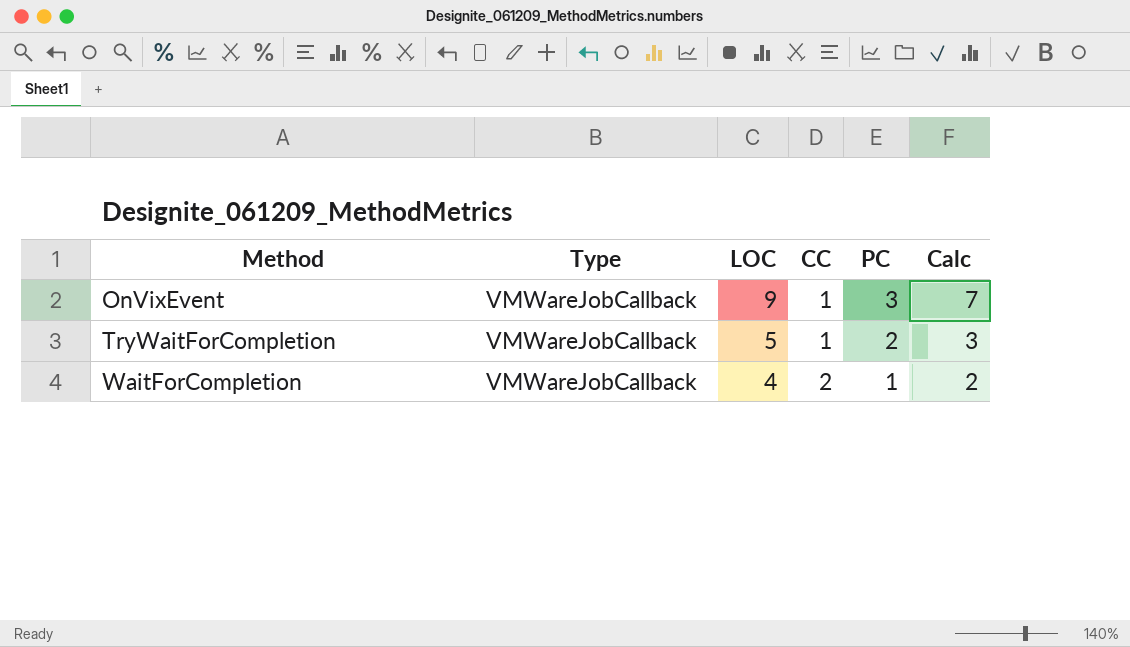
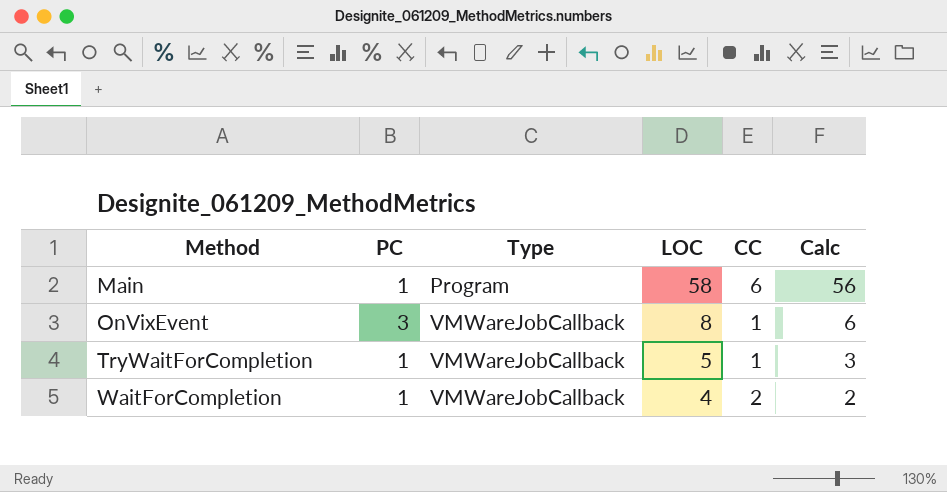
column PC | position: 5 -> 2
row Main: none -> 1 | Program | 58 | 6 | 56
OnVixEvent | LOC: 9 -> 8
OnVixEvent | Calc: 7 -> 6
TryWaitForCompletion | PC: 2 -> 1

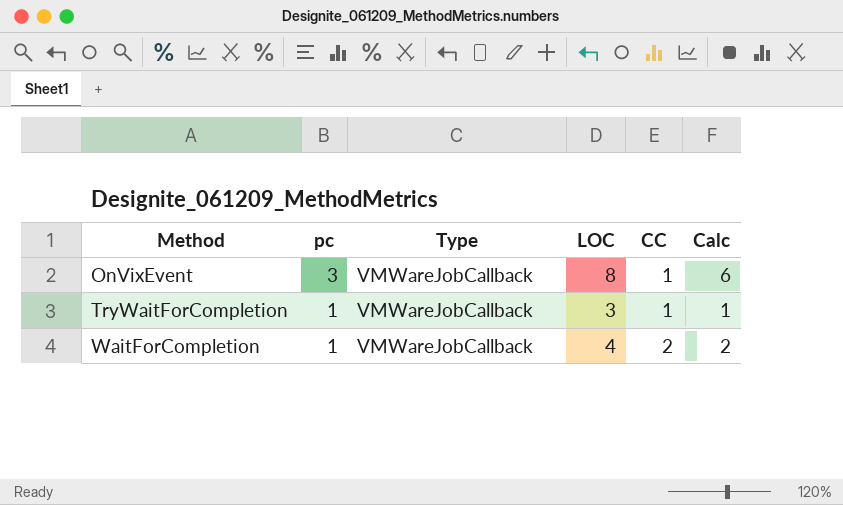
column name: PC -> pc
row Main: 1 | Program | 58 | 6 | 56 -> none
TryWaitForCompletion | LOC: 5 -> 3
TryWaitForCompletion | Calc: 3 -> 1

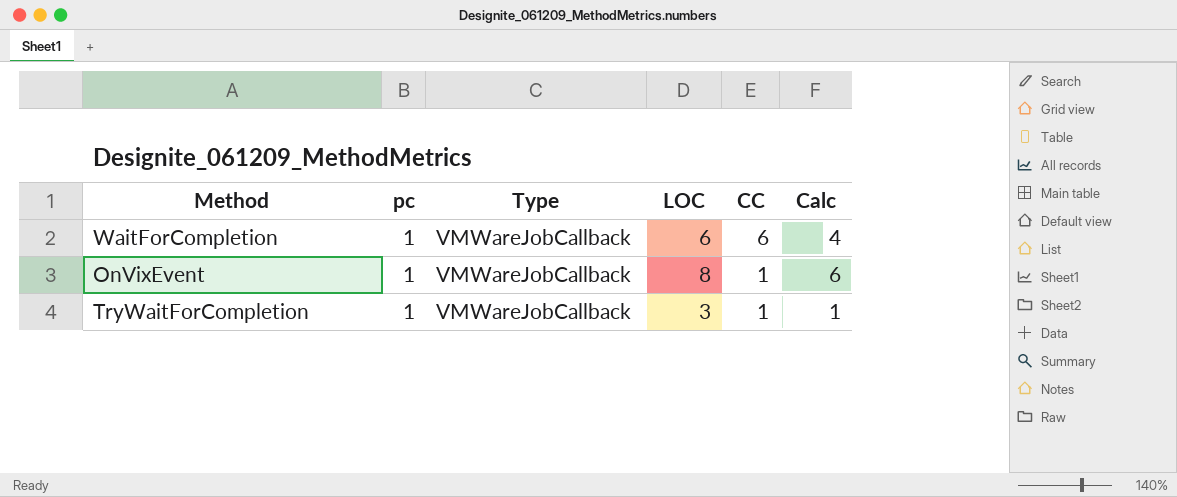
row order: Method ascending -> CC descending
WaitForCompletion | LOC: 4 -> 6
WaitForCompletion | CC: 2 -> 6
WaitForCompletion | Calc: 2 -> 4
OnVixEvent | pc: 3 -> 1

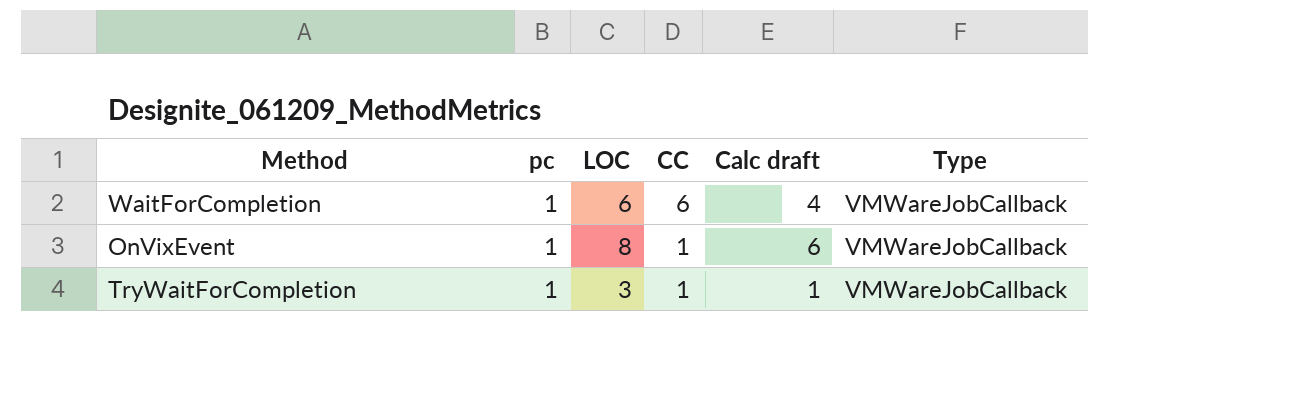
column name: Calc -> Calc draft
column Type | position: 3 -> 6

